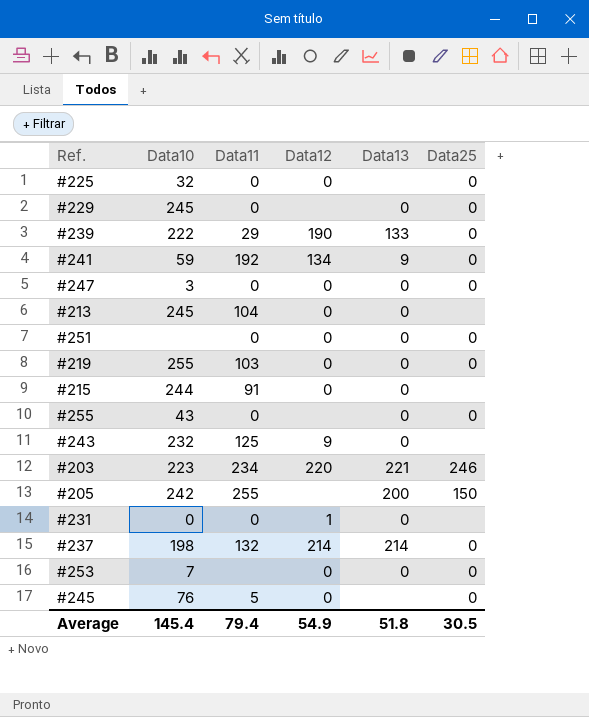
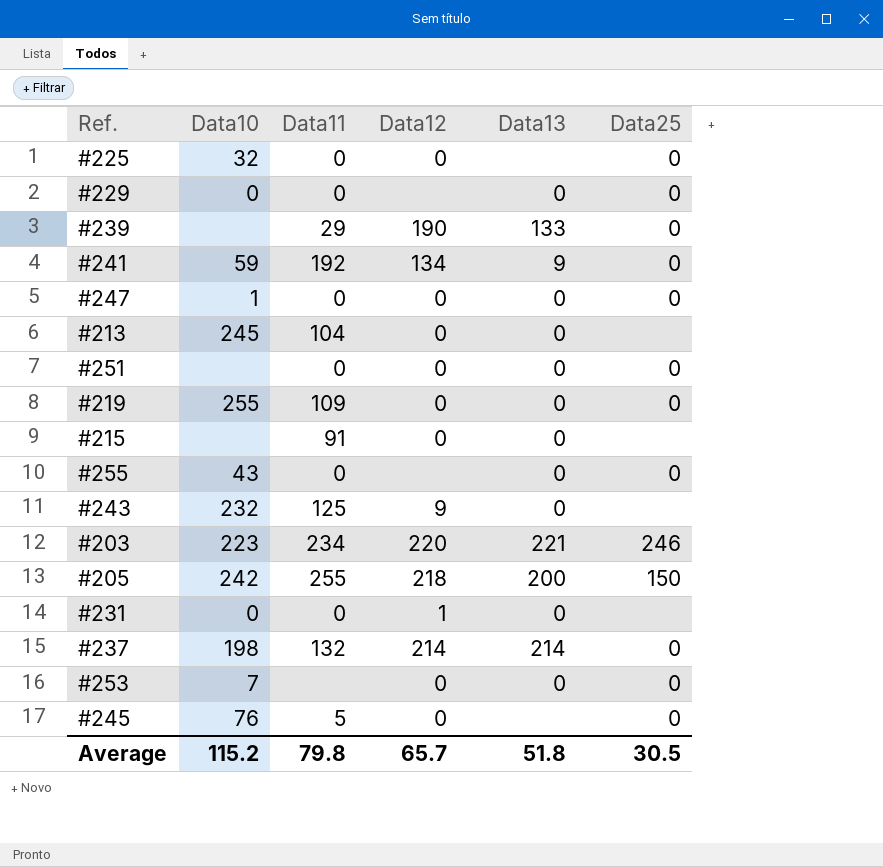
#229 | Data10: 245 -> 0
#239 | Data10: 222 -> none
#247 | Data10: 3 -> 1
#219 | Data11: 103 -> 109
#215 | Data10: 244 -> none
#205 | Data12: none -> 218
Average | Data10: 145.4 -> 115.2
Average | Data11: 79.4 -> 79.8
Average | Data12: 54.9 -> 65.7

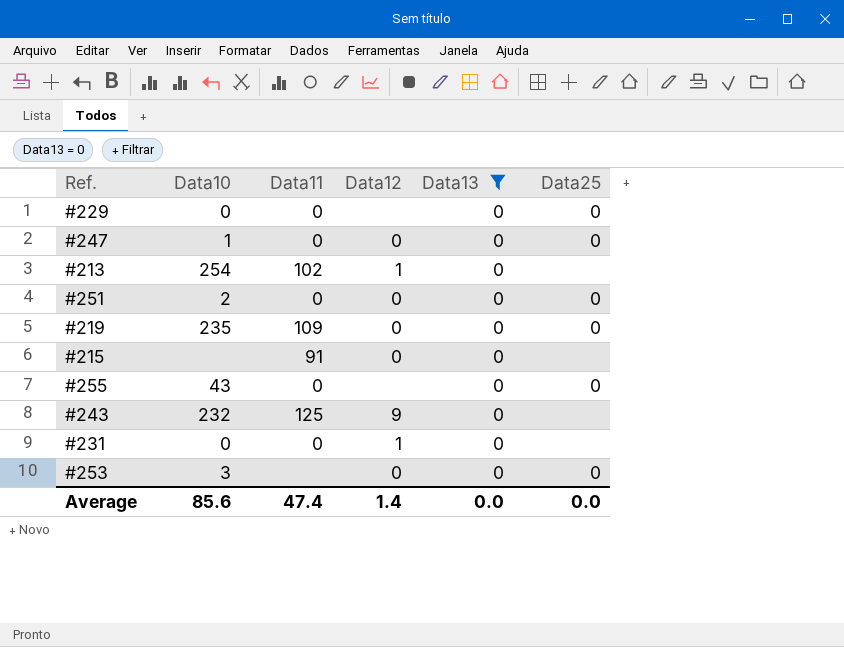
filter: none -> Data13 = 0
#213 | Data10: 245 -> 254
#213 | Data11: 104 -> 102
#213 | Data12: 0 -> 1
#251 | Data10: none -> 2
#219 | Data10: 255 -> 235
#253 | Data10: 7 -> 3
Average | Data10: 115.2 -> 85.6
Average | Data11: 79.8 -> 47.4
Average | Data12: 65.7 -> 1.4
Average | Data13: 51.8 -> 0.0
Average | Data25: 30.5 -> 0.0

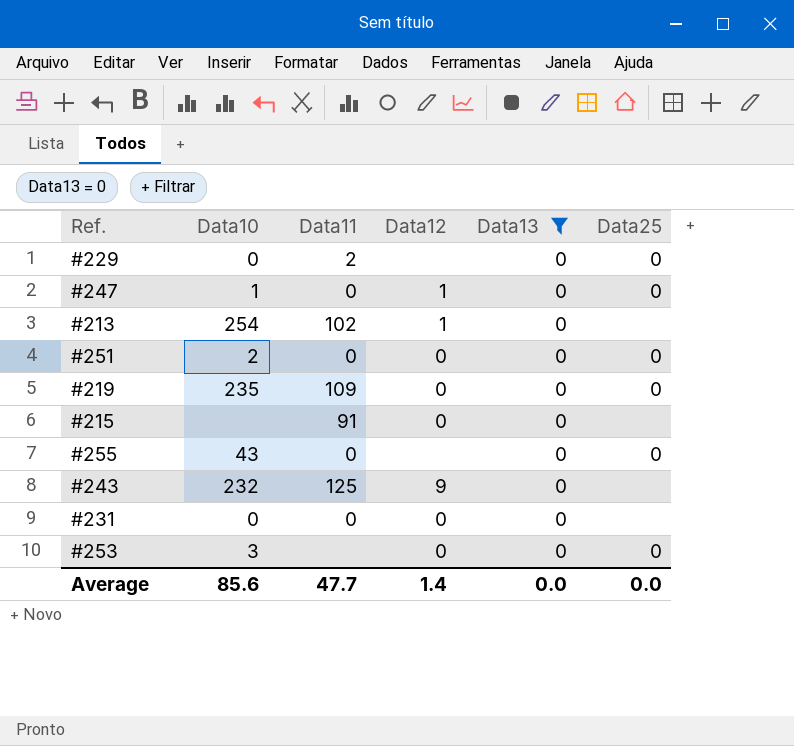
#229 | Data11: 0 -> 2
#247 | Data12: 0 -> 1
#231 | Data12: 1 -> 0
Average | Data11: 47.4 -> 47.7

